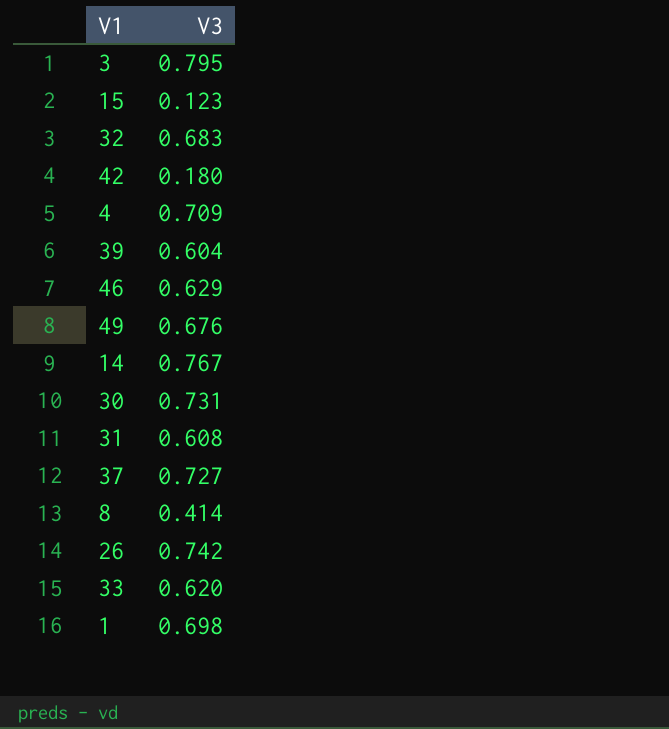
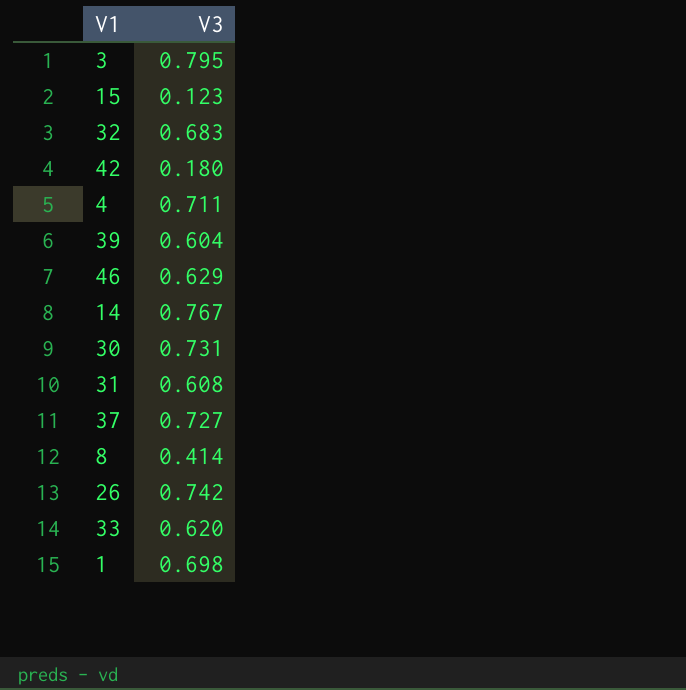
row 49: 0.676 -> none
4 | V3: 0.709 -> 0.711

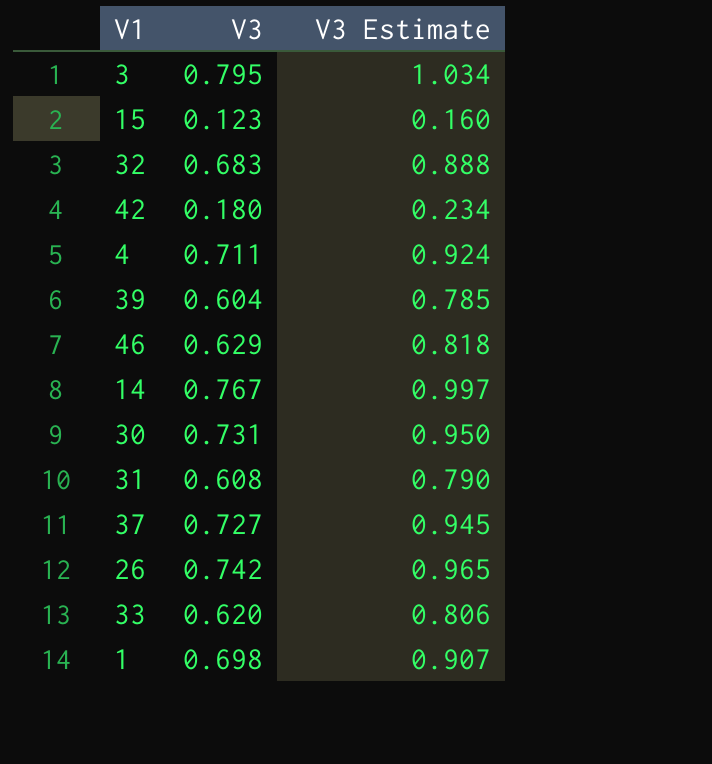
column V3 Estimate | formula: none -> [V3] * 1.3
row 8: 0.414 -> none

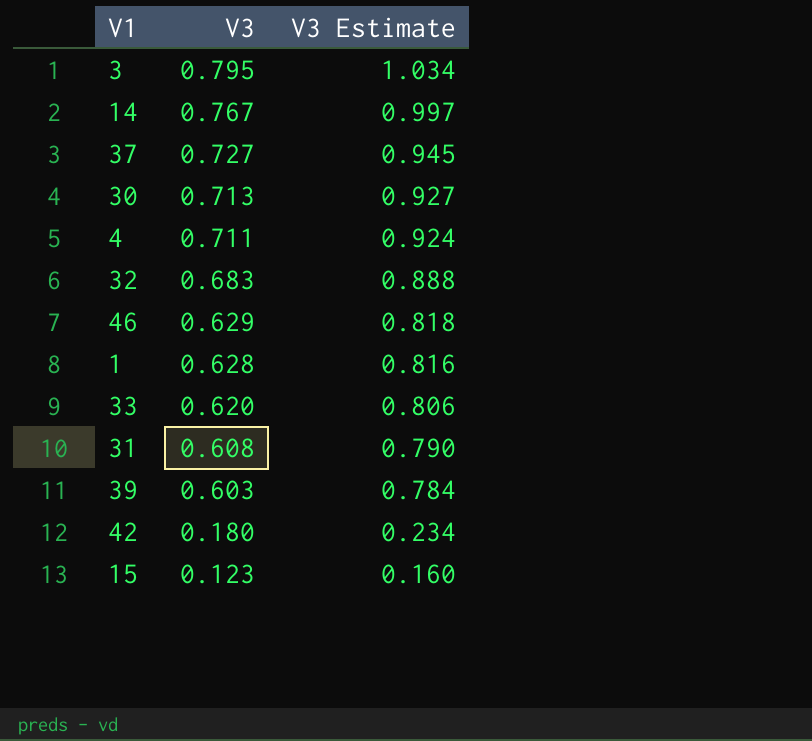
row order: none -> V3 descending
row 26: 0.742 | 0.965 -> none
30 | V3: 0.731 -> 0.713
30 | V3 Estimate: 0.950 -> 0.927
1 | V3: 0.698 -> 0.628
1 | V3 Estimate: 0.907 -> 0.816
39 | V3: 0.604 -> 0.603
39 | V3 Estimate: 0.785 -> 0.784

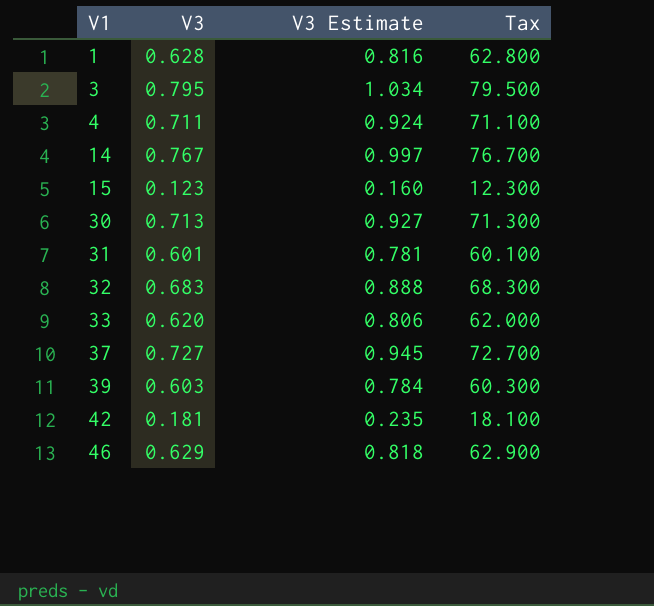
row order: V3 descending -> V1 ascending
column Tax | formula: none -> [V3] * 100
31 | V3: 0.608 -> 0.601
31 | V3 Estimate: 0.790 -> 0.781
42 | V3: 0.180 -> 0.181
42 | V3 Estimate: 0.234 -> 0.235

